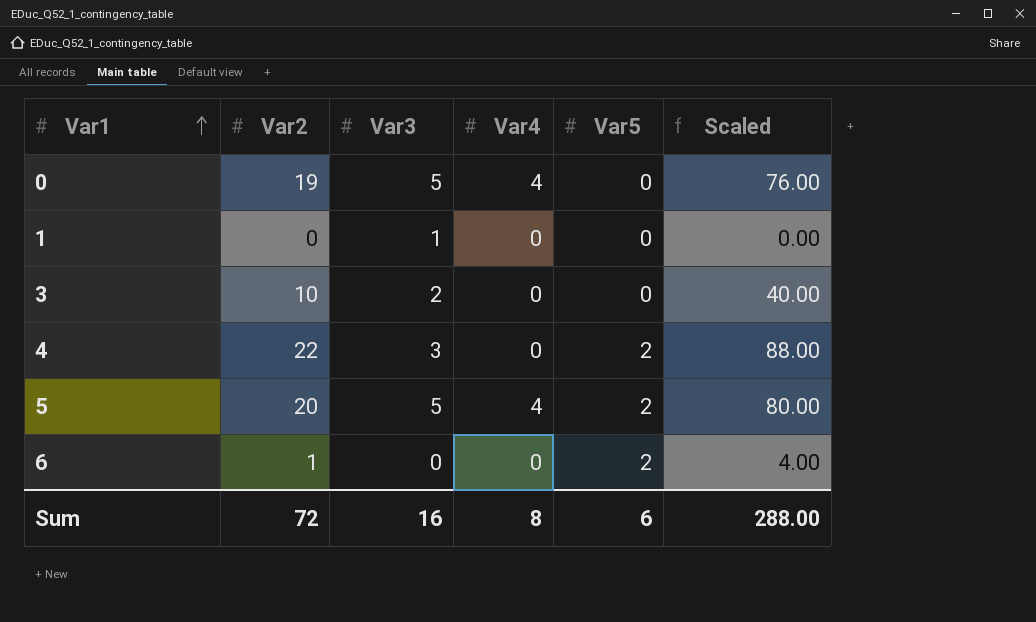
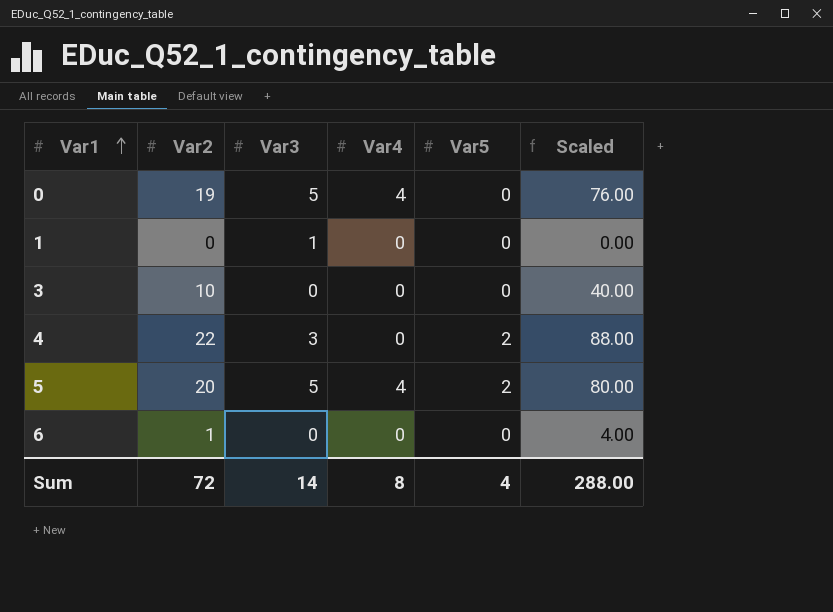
3 | Var3: 2 -> 0
6 | Var5: 2 -> 0
Sum | Var3: 16 -> 14
Sum | Var5: 6 -> 4

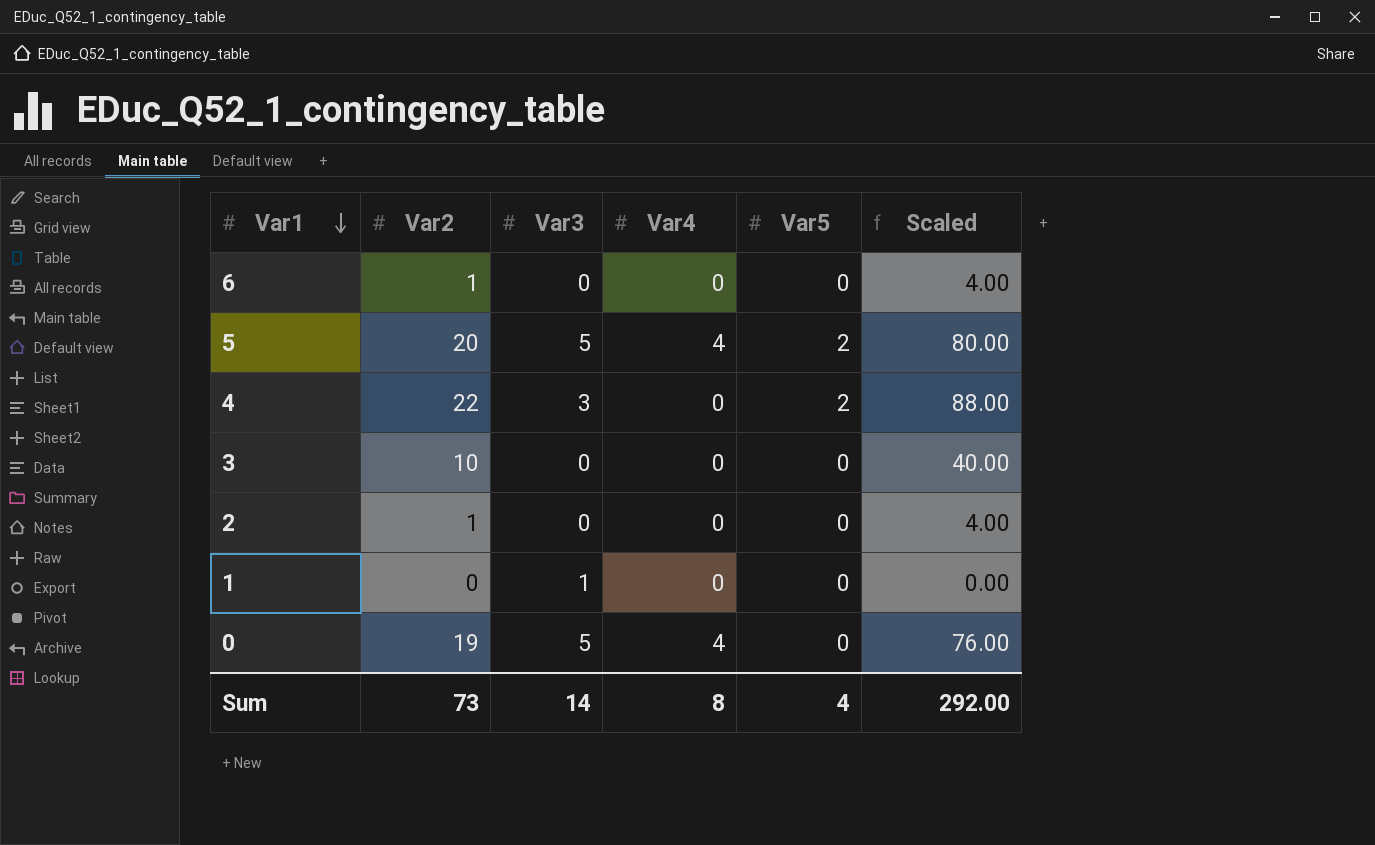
row order: Var1 ascending -> Var1 descending
row 2: none -> 1 | 0 | 0 | 0 | 4.00
Sum | Var2: 72 -> 73
Sum | Scaled: 288.00 -> 292.00

